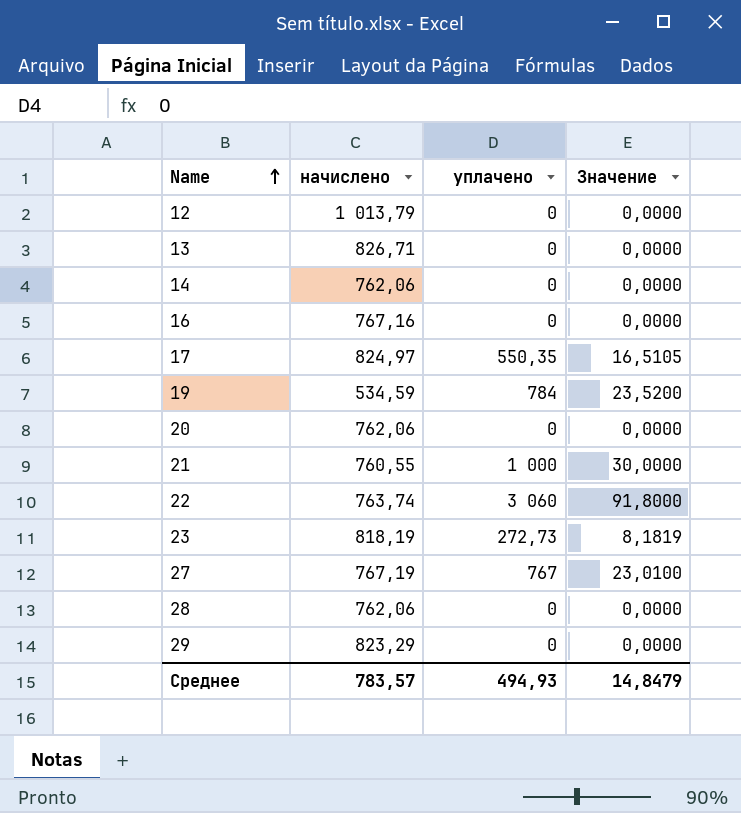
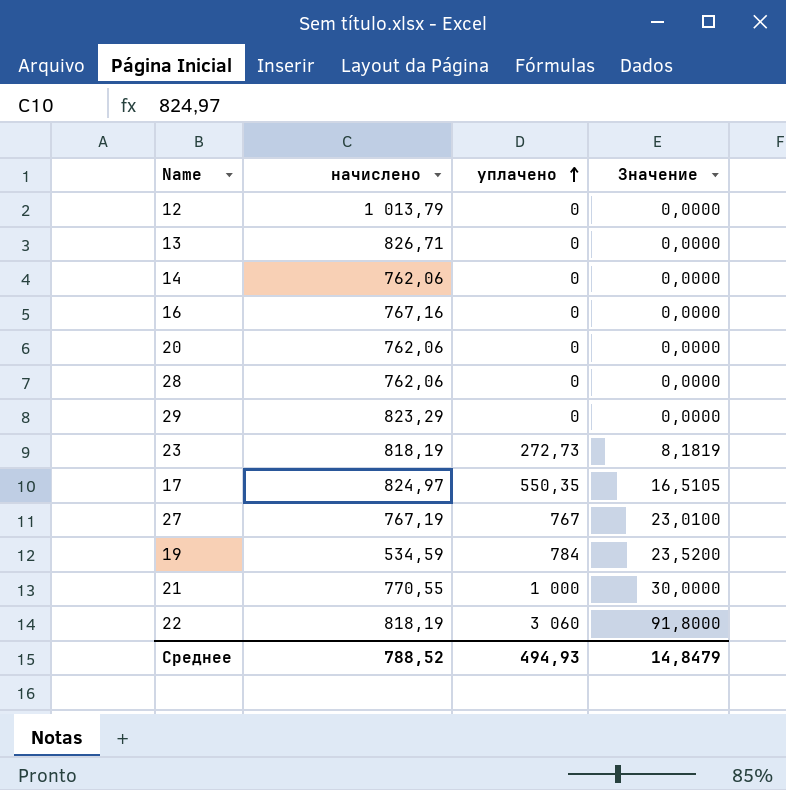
row order: Name ascending -> уплачено ascending
21 | начислено: 760,55 -> 770,55
22 | начислено: 763,74 -> 818,19
Среднее | начислено: 783,57 -> 788,52

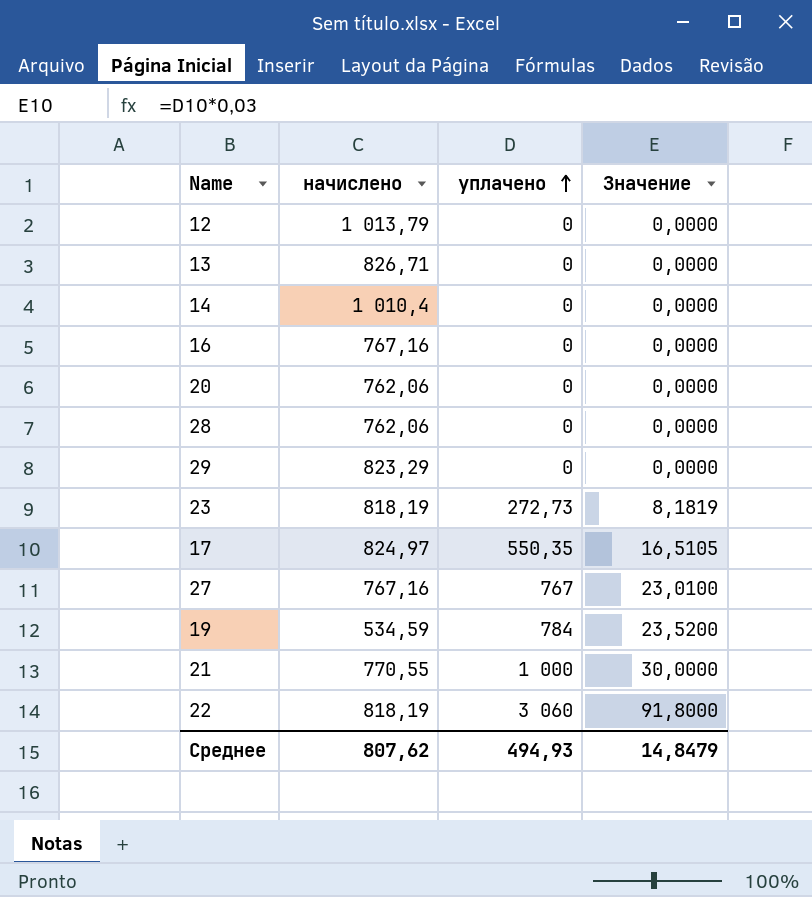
14 | начислено: 762,06 -> 1 010,4
27 | начислено: 767,19 -> 767,16
Среднее | начислено: 788,52 -> 807,62

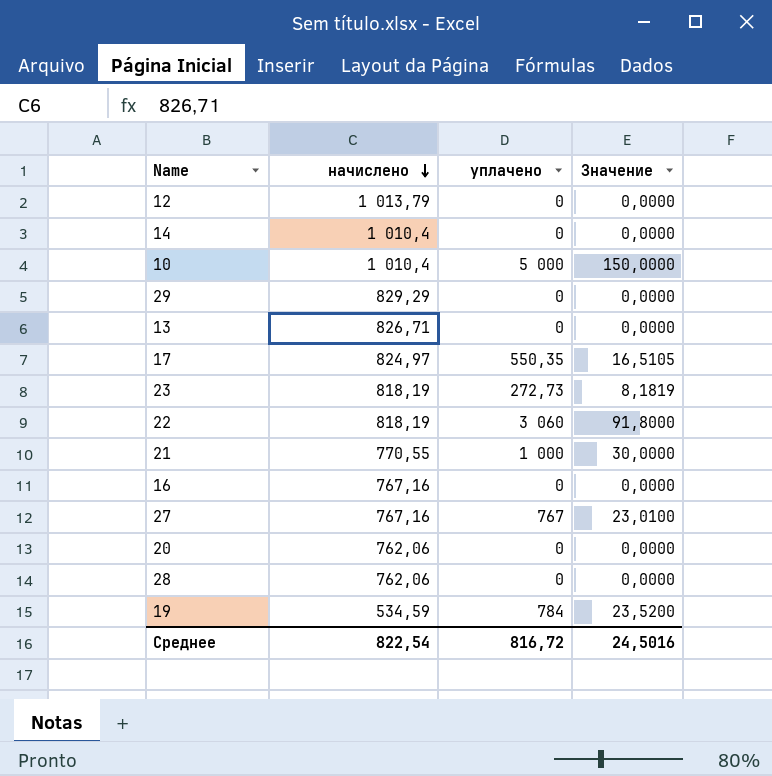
row order: уплачено ascending -> начислено descending
row 10: none -> 1 010,4 | 5 000 | 150,0000
29 | начислено: 823,29 -> 829,29
Среднее | начислено: 807,62 -> 822,54
Среднее | уплачено: 494,93 -> 816,72
Среднее | Значение: 14,8479 -> 24,5016

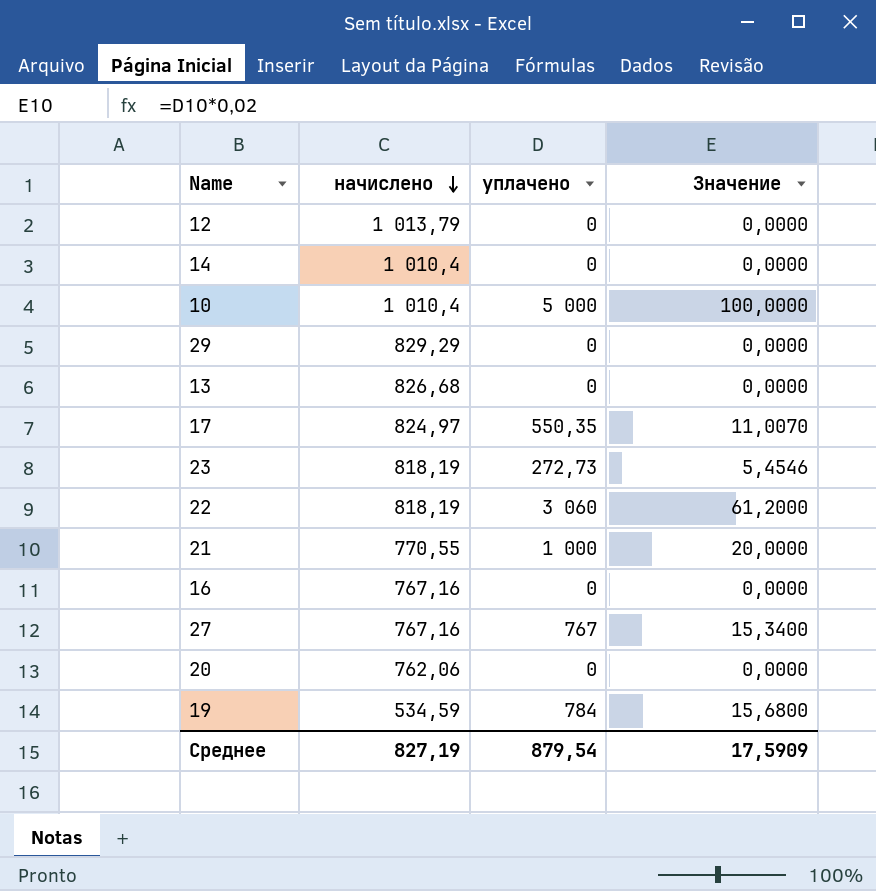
column Значение | formula: [уплачено] * 0,03 -> [уплачено] * 0,02
row 28: 762,06 | 0 | 0,0000 -> none
13 | начислено: 826,71 -> 826,68
Среднее | начислено: 822,54 -> 827,19
Среднее | уплачено: 816,72 -> 879,54
Среднее | Значение: 24,5016 -> 17,5909

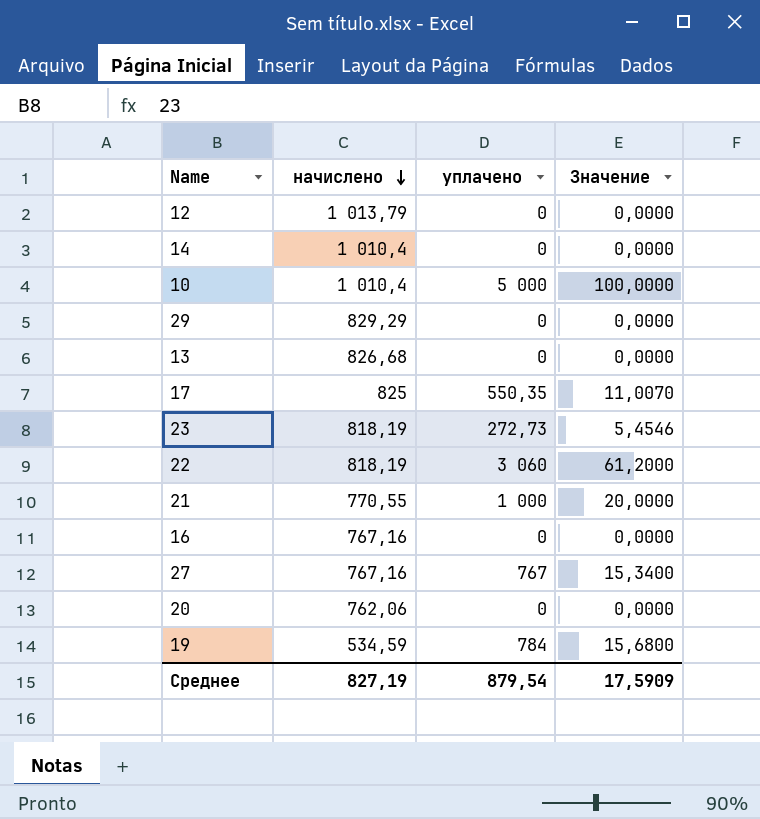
17 | начислено: 824,97 -> 825

